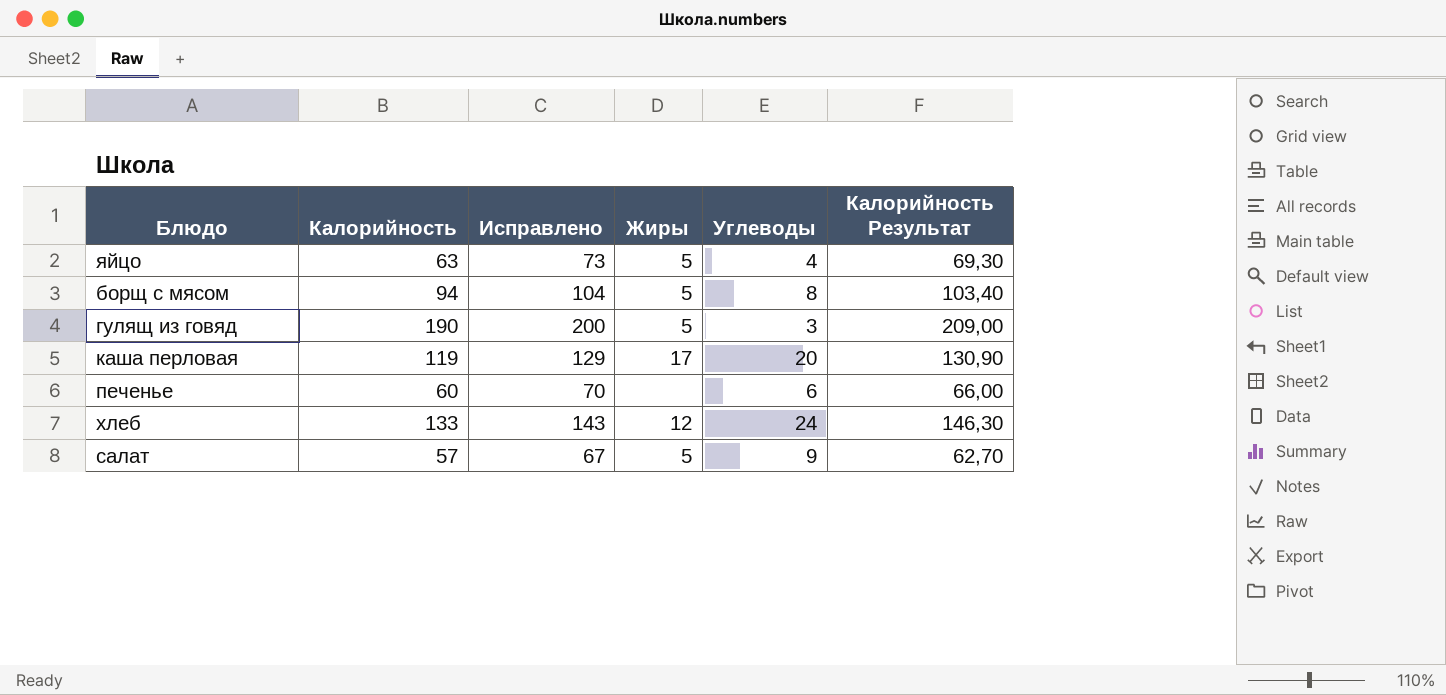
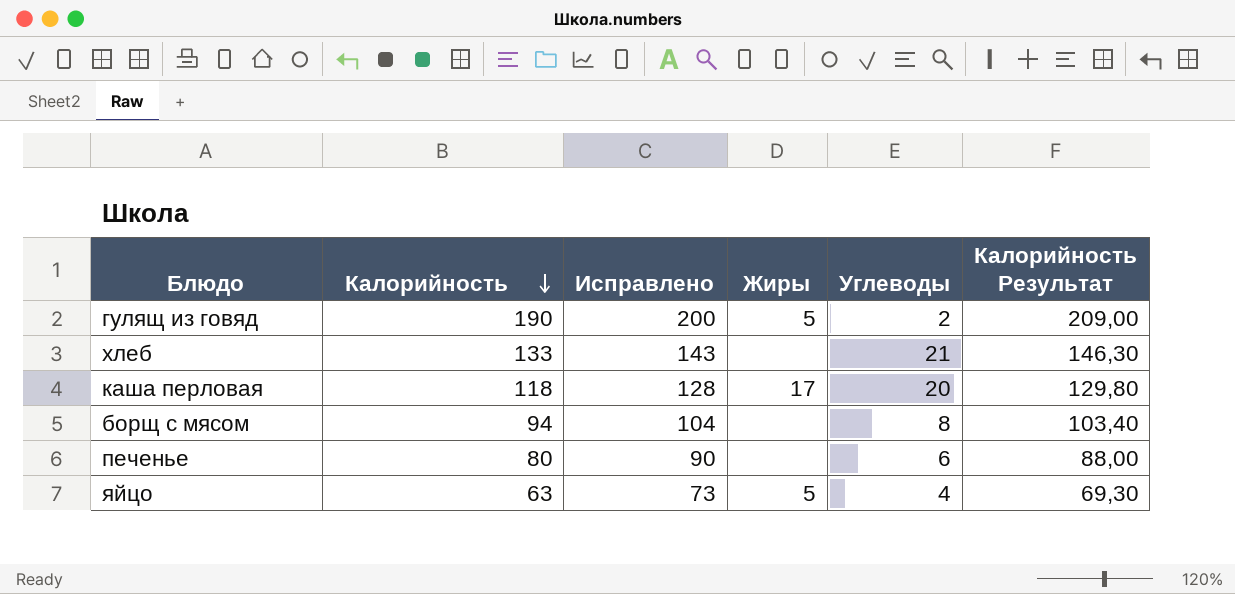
row order: none -> Калорийность descending
row салат: 57 | 67 | 5 | 9 | 62,70 -> none
гулящ из говяд | Углеводы: 3 -> 2
хлеб | Жиры: 12 -> none
хлеб | Углеводы: 24 -> 21
каша перловая | Калорийность: 119 -> 118
каша перловая | Исправлено: 129 -> 128
каша перловая | Калорийность Результат: 130,90 -> 129,80
борщ с мясом | Жиры: 5 -> none
печенье | Калорийность: 60 -> 80
печенье | Исправлено: 70 -> 90
печенье | Калорийность Результат: 66,00 -> 88,00

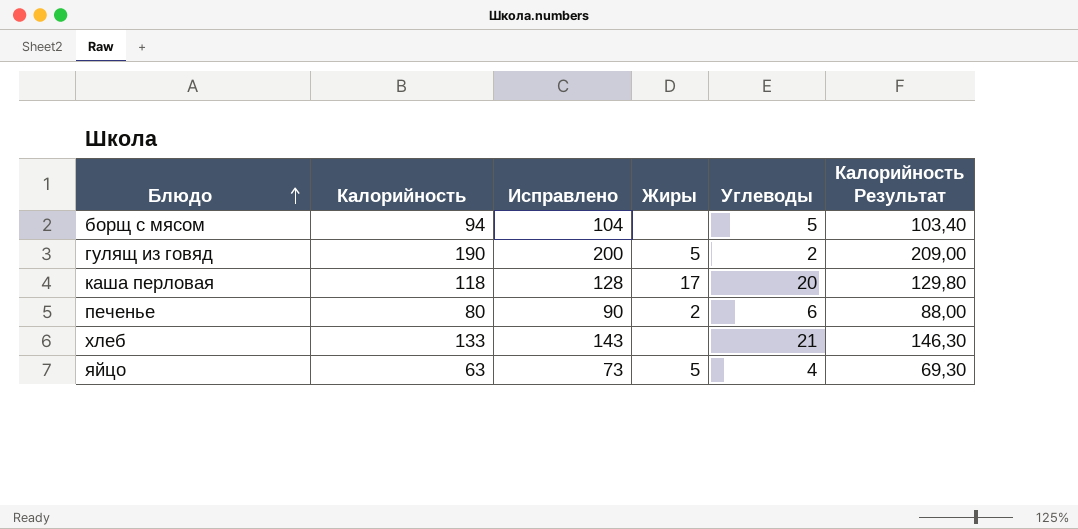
row order: Калорийность descending -> Блюдо ascending
борщ с мясом | Углеводы: 8 -> 5
печенье | Жиры: none -> 2

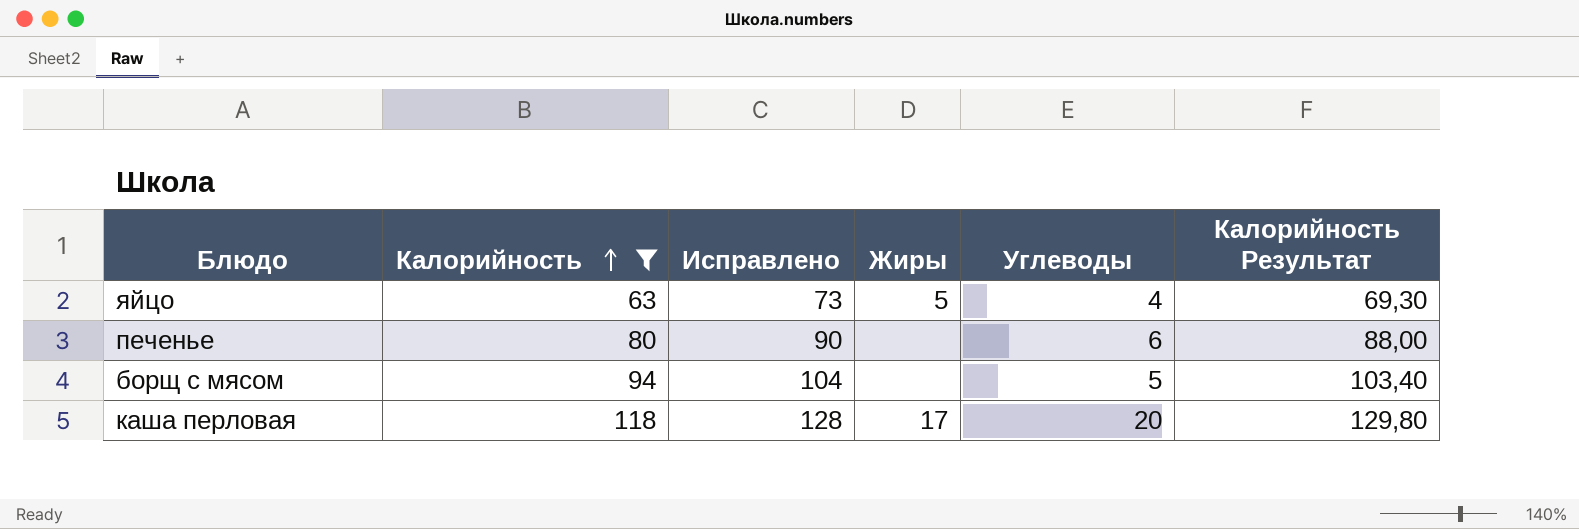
filter: none -> Калорийность <= 118
row order: Блюдо ascending -> Калорийность ascending
печенье | Жиры: 2 -> none

